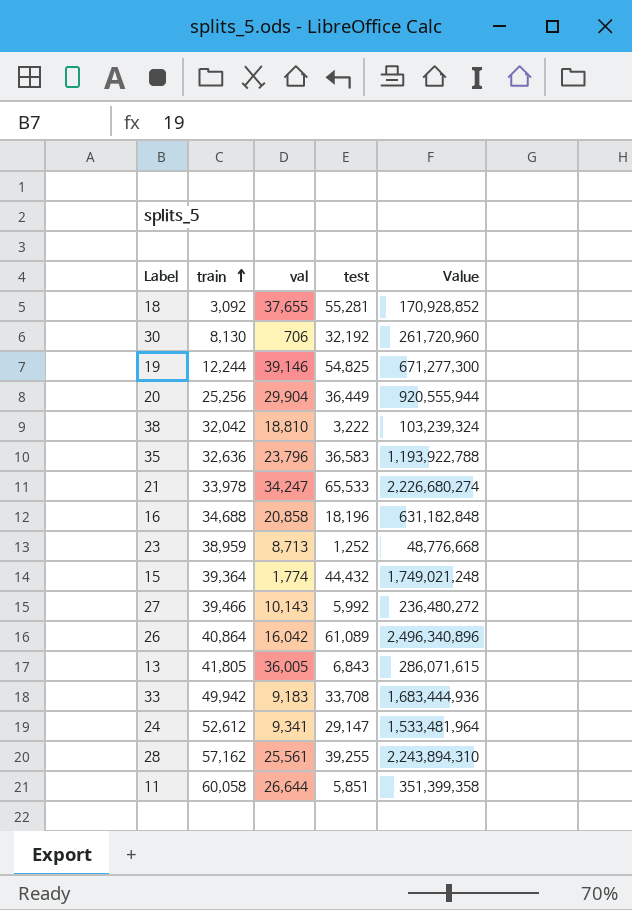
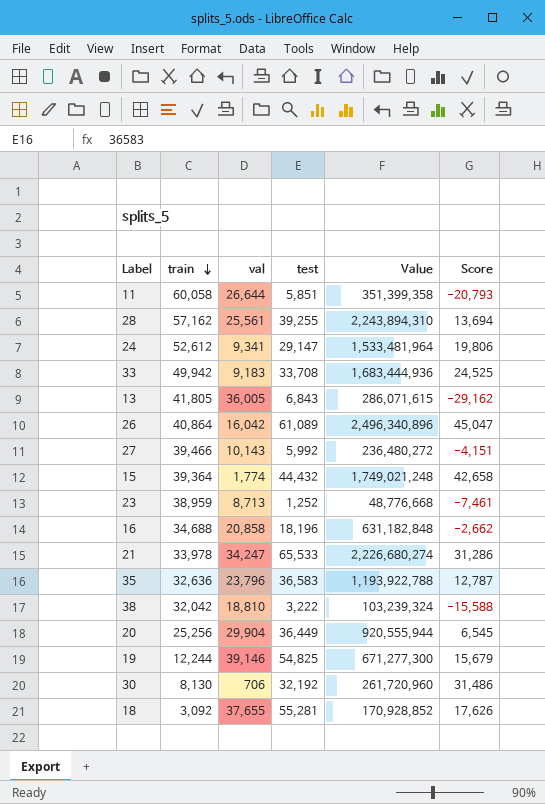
row order: train ascending -> train descending
column Score | formula: none -> [test] - [val]

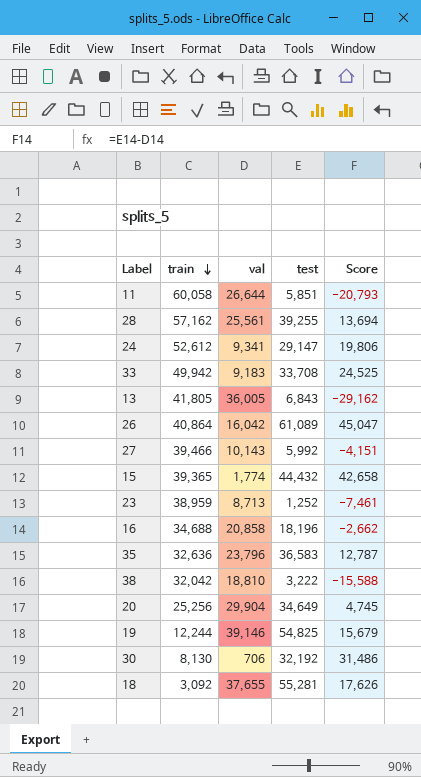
column Value | formula: [train] * [test] -> none
row 21: 33,978 | 34,247 | 65,533 | 2,226,680,274 | 31,286 -> none
15 | train: 39,364 -> 39,365
20 | test: 36,449 -> 34,649
20 | Score: 6,545 -> 4,745

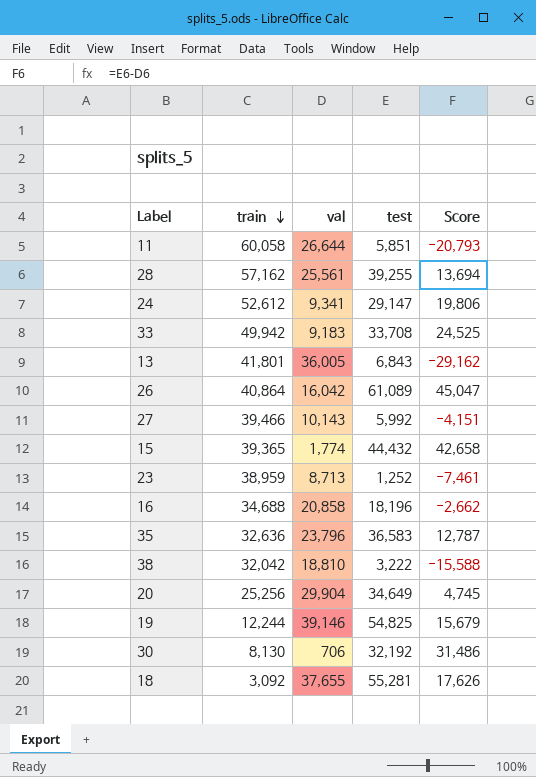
13 | train: 41,805 -> 41,801

